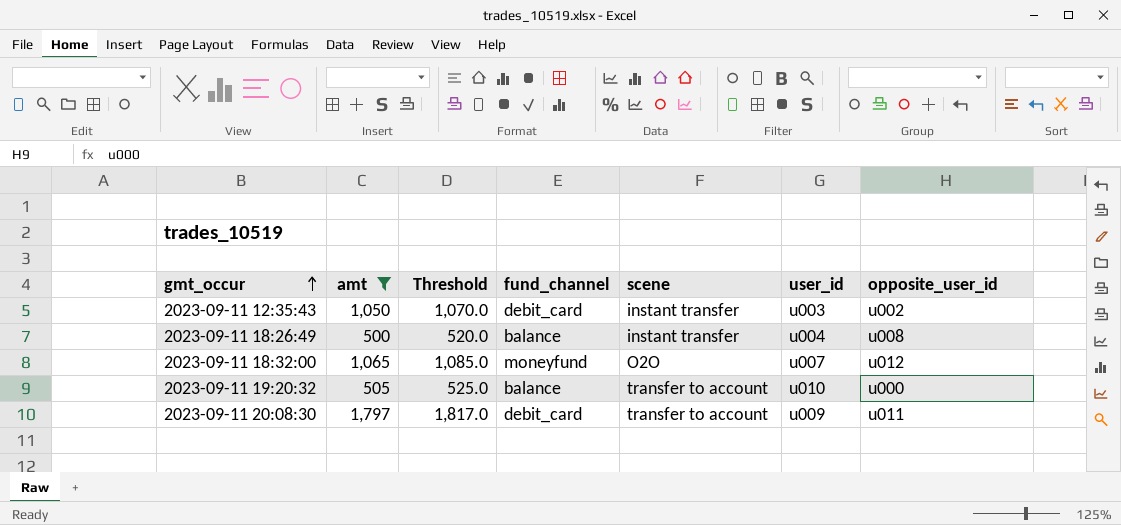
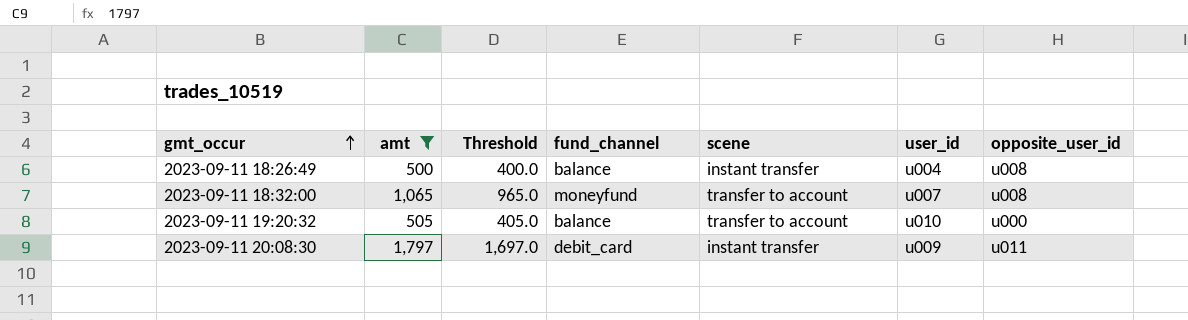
column Threshold | formula: [amt] + 20 -> [amt] - 100
row 2023-09-11 12:35:43: 1,050 | 1,070.0 | debit_card | instant transfer | u003 | u002 -> none
2023-09-11 18:32:00 | scene: O2O -> transfer to account
2023-09-11 18:32:00 | opposite_user_id: u012 -> u008
2023-09-11 20:08:30 | scene: transfer to account -> instant transfer

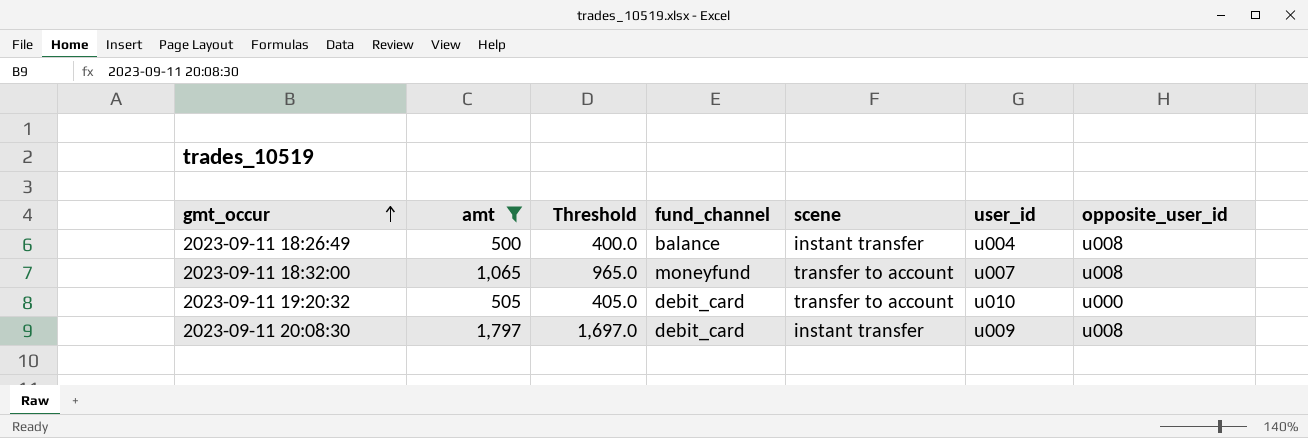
2023-09-11 19:20:32 | fund_channel: balance -> debit_card
2023-09-11 20:08:30 | opposite_user_id: u011 -> u008

